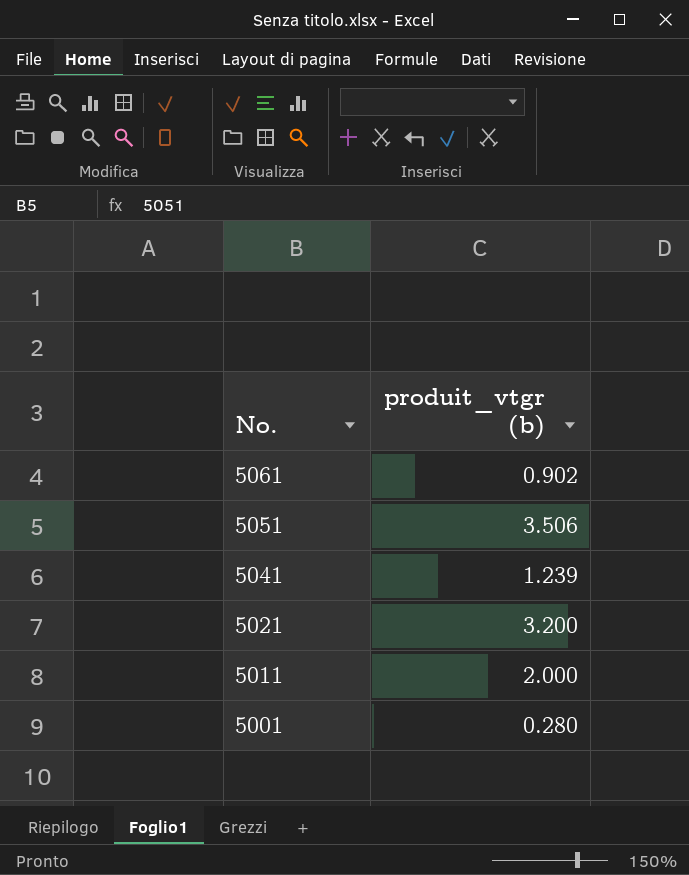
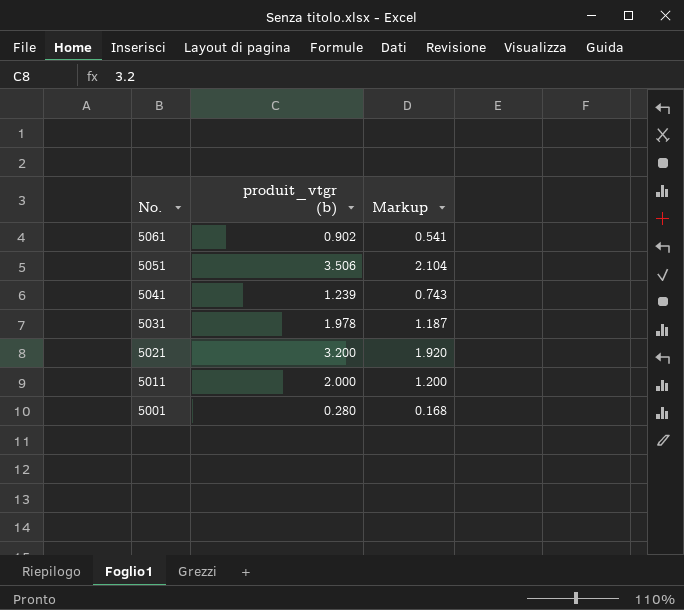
column Markup | formula: none -> [produit_vtgr (b)] * 0.6
row 5031: none -> 1.978 | 1.187

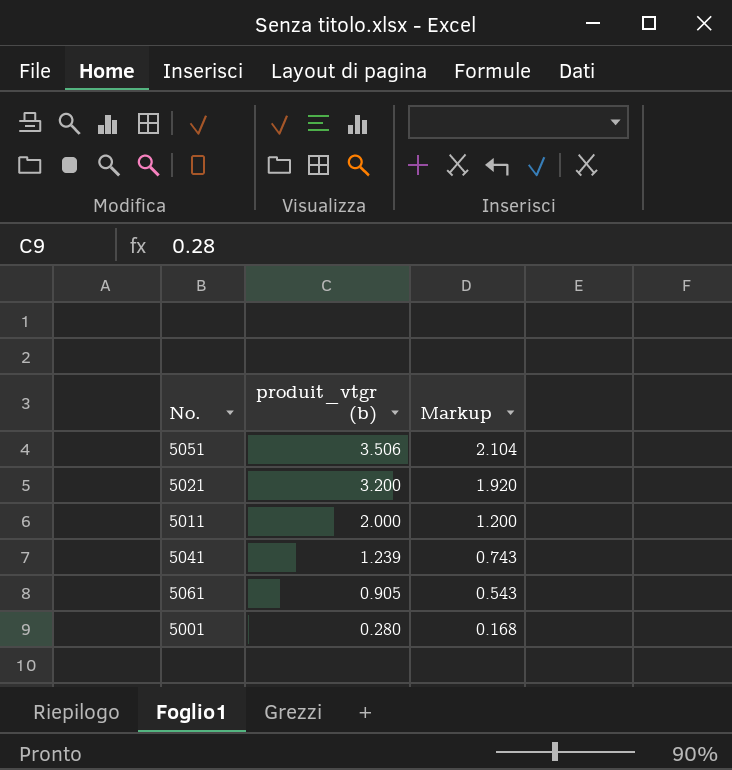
row order: No. descending -> produit_vtgr (b) descending
row 5031: 1.978 | 1.187 -> none
5061 | produit_vtgr (b): 0.902 -> 0.905
5061 | Markup: 0.541 -> 0.543

